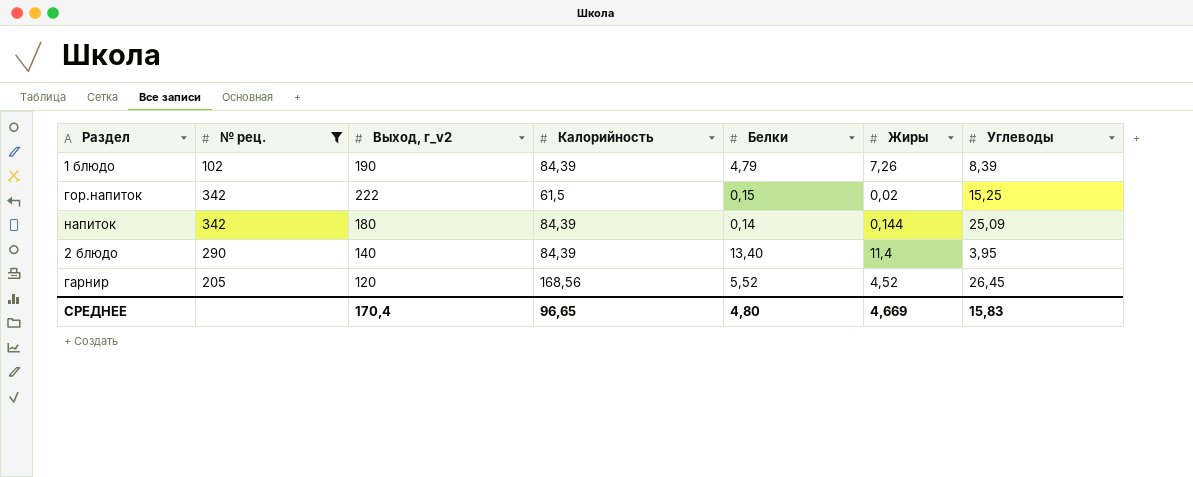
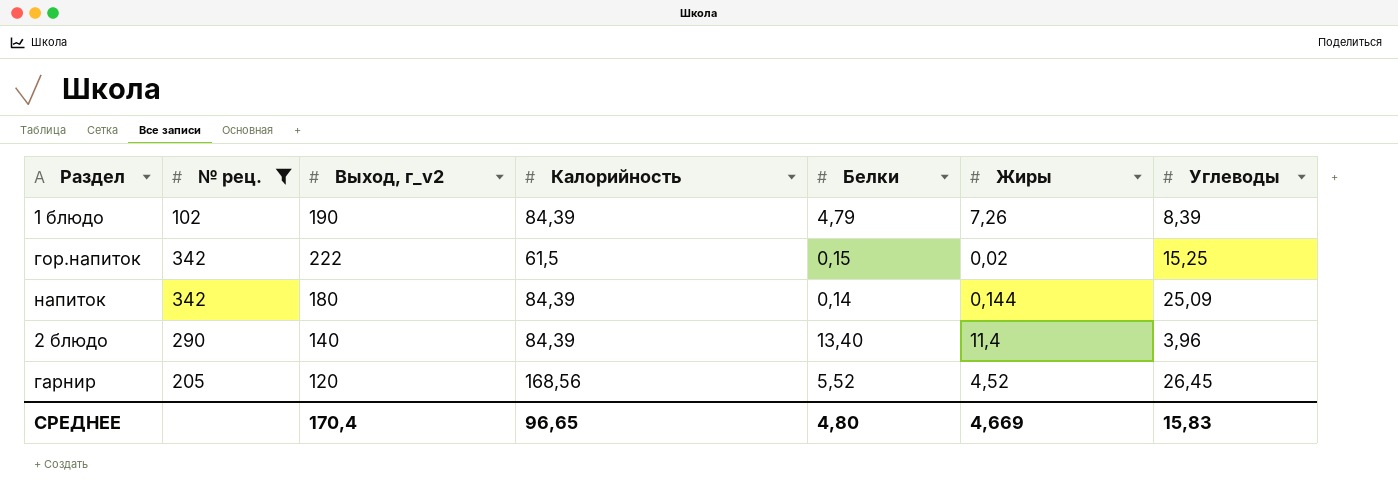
2 блюдо | Углеводы: 3,95 -> 3,96

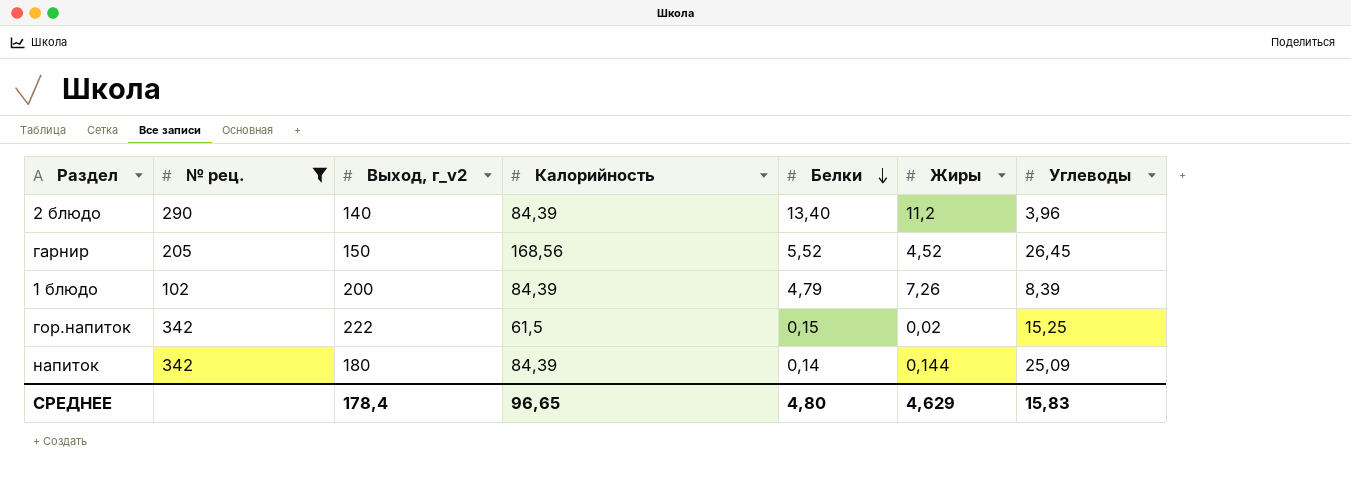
row order: none -> Белки descending
2 блюдо | Жиры: 11,4 -> 11,2
гарнир | Выход, г_v2: 120 -> 150
1 блюдо | Выход, г_v2: 190 -> 200
СРЕДНЕЕ | Выход, г_v2: 170,4 -> 178,4
СРЕДНЕЕ | Жиры: 4,669 -> 4,629

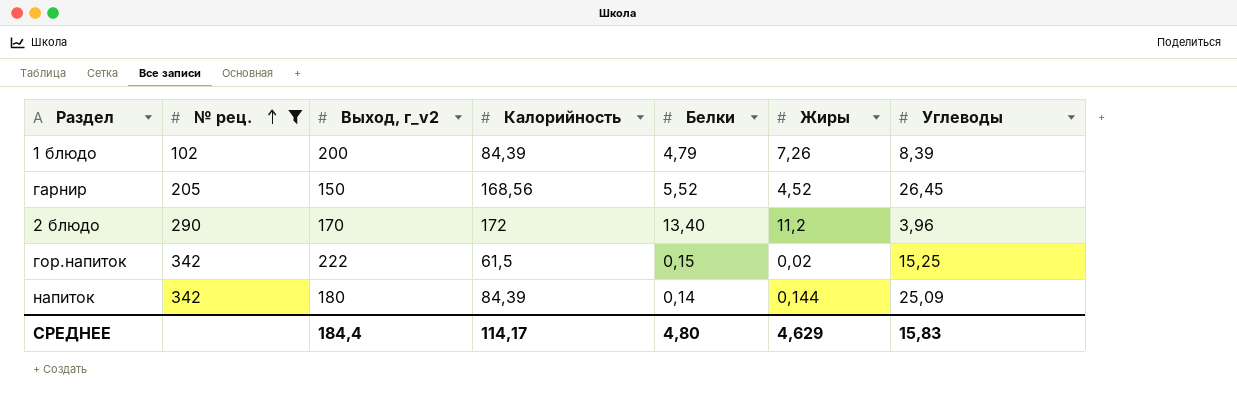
row order: Белки descending -> № рец. ascending
2 блюдо | Выход, г_v2: 140 -> 170
2 блюдо | Калорийность: 84,39 -> 172
СРЕДНЕЕ | Выход, г_v2: 178,4 -> 184,4
СРЕДНЕЕ | Калорийность: 96,65 -> 114,17

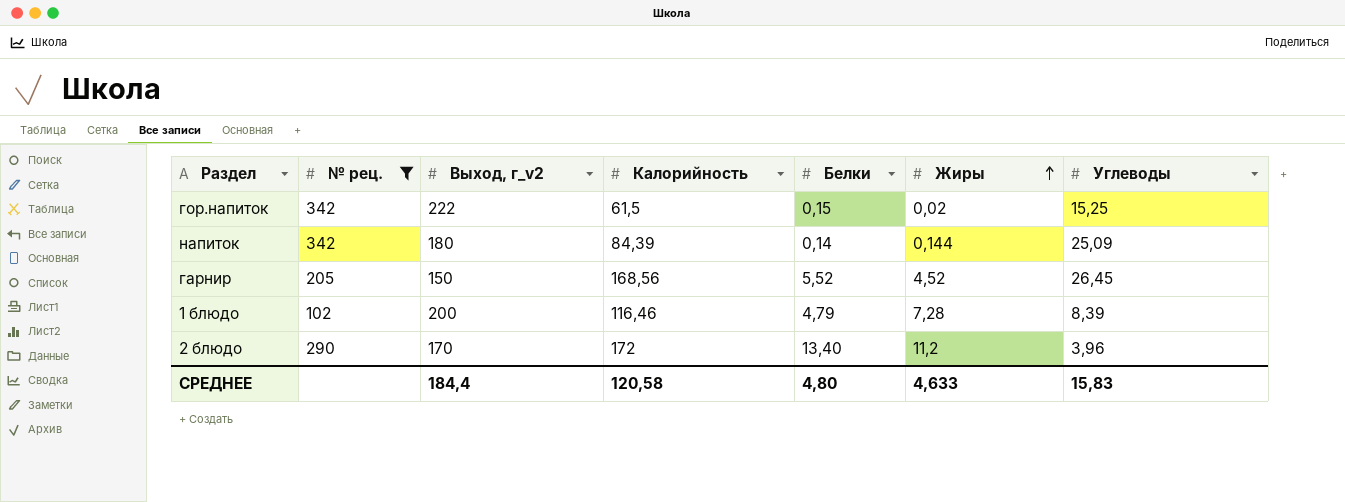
row order: № рец. ascending -> Жиры ascending
1 блюдо | Калорийность: 84,39 -> 116,46
1 блюдо | Жиры: 7,26 -> 7,28
СРЕДНЕЕ | Калорийность: 114,17 -> 120,58
СРЕДНЕЕ | Жиры: 4,629 -> 4,633

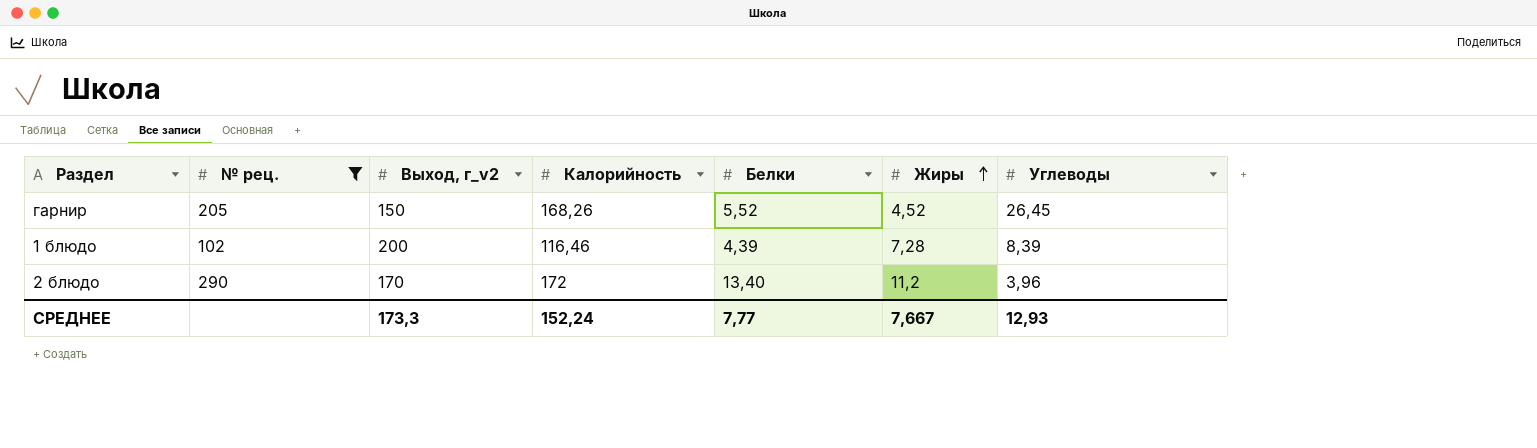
row гор.напиток: 342 | 222 | 61,5 | 0,15 | 0,02 | 15,25 -> none
row напиток: 342 | 180 | 84,39 | 0,14 | 0,144 | 25,09 -> none
гарнир | Калорийность: 168,56 -> 168,26
1 блюдо | Белки: 4,79 -> 4,39
СРЕДНЕЕ | Выход, г_v2: 184,4 -> 173,3
СРЕДНЕЕ | Калорийность: 120,58 -> 152,24
СРЕДНЕЕ | Белки: 4,80 -> 7,77
СРЕДНЕЕ | Жиры: 4,633 -> 7,667
СРЕДНЕЕ | Углеводы: 15,83 -> 12,93

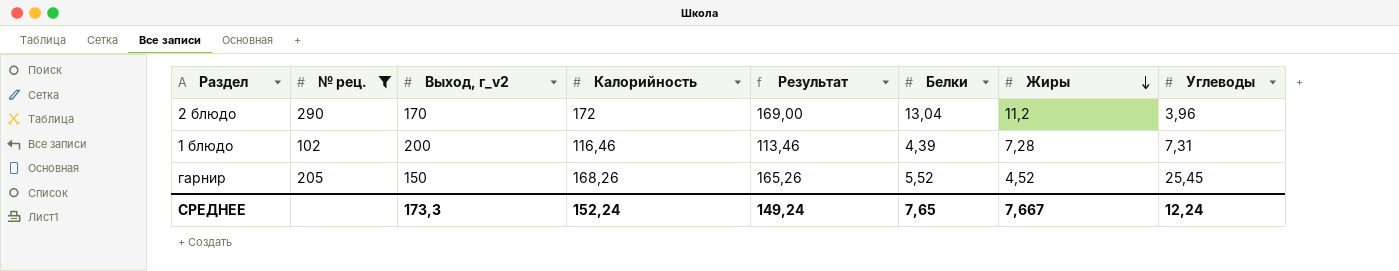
row order: Жиры ascending -> Жиры descending
column Результат | formula: none -> [Калорийность] - 3
2 блюдо | Белки: 13,40 -> 13,04
1 блюдо | Углеводы: 8,39 -> 7,31
гарнир | Углеводы: 26,45 -> 25,45
СРЕДНЕЕ | Белки: 7,77 -> 7,65
СРЕДНЕЕ | Углеводы: 12,93 -> 12,24

